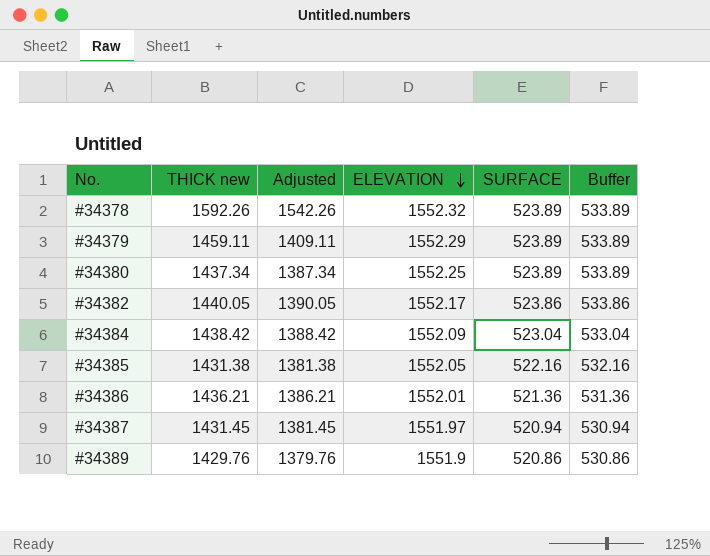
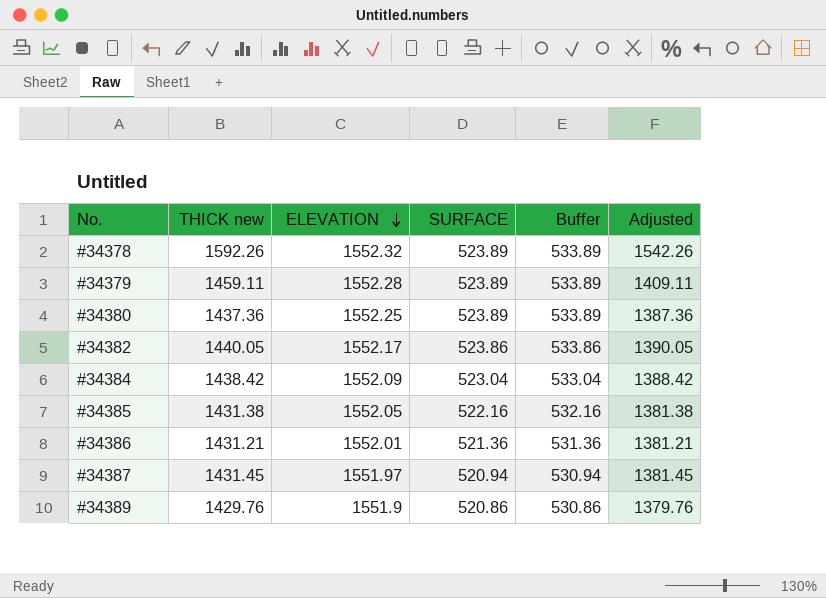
column Adjusted | position: 3 -> 6
#34379 | ELEVATION: 1552.29 -> 1552.28
#34380 | THICK new: 1437.34 -> 1437.36
#34380 | Adjusted: 1387.34 -> 1387.36
#34386 | THICK new: 1436.21 -> 1431.21
#34386 | Adjusted: 1386.21 -> 1381.21

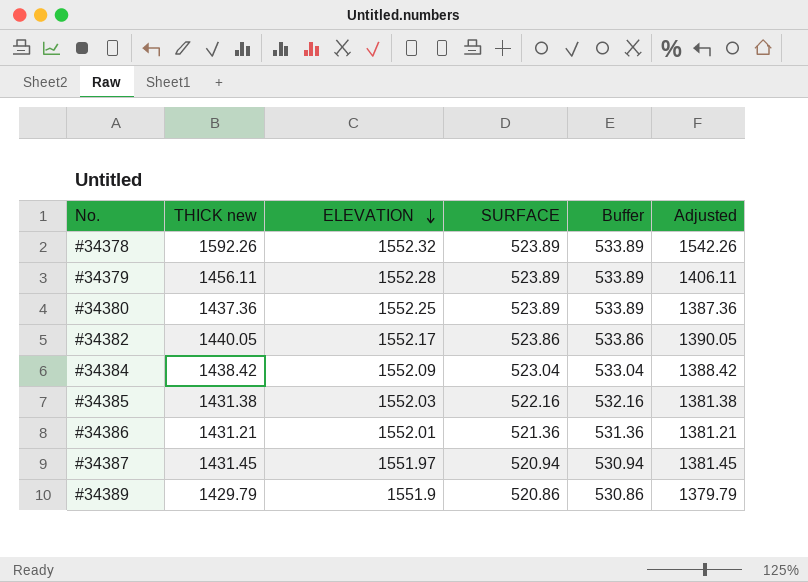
#34379 | THICK new: 1459.11 -> 1456.11
#34379 | Adjusted: 1409.11 -> 1406.11
#34385 | ELEVATION: 1552.05 -> 1552.03
#34389 | THICK new: 1429.76 -> 1429.79
#34389 | Adjusted: 1379.76 -> 1379.79

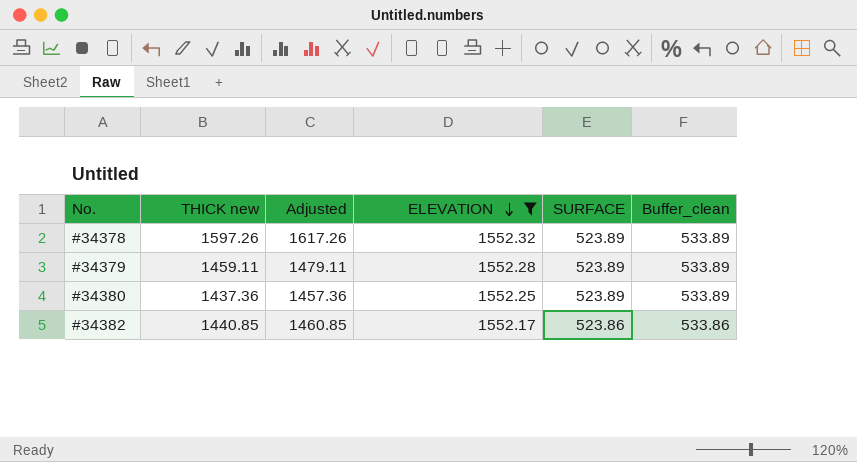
filter: none -> ELEVATION >= 1552.17
column Adjusted | formula: [THICK new] - 50 -> [THICK new] + 20
column Adjusted | position: 6 -> 3
column name: Buffer -> Buffer_clean
#34378 | THICK new: 1592.26 -> 1597.26
#34379 | THICK new: 1456.11 -> 1459.11
#34382 | THICK new: 1440.05 -> 1440.85

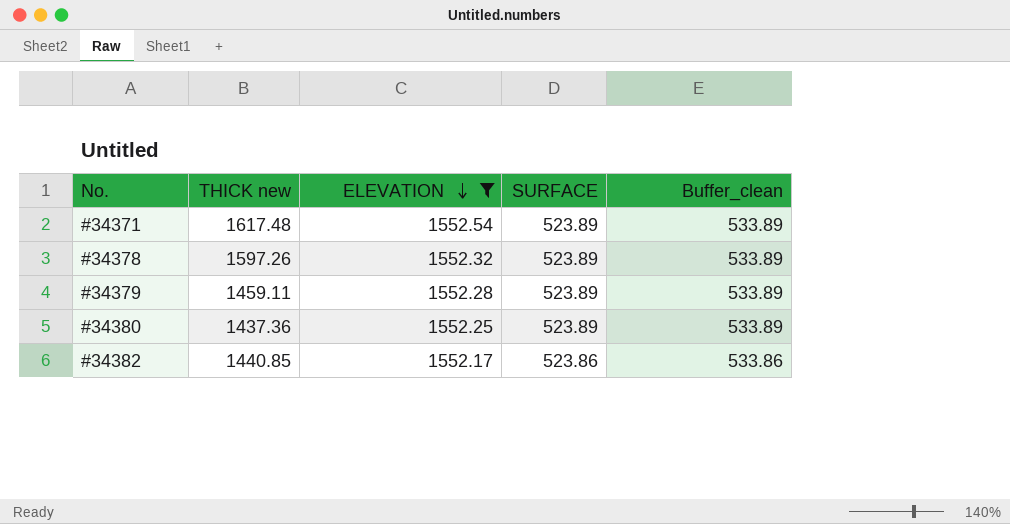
column Adjusted | formula: [THICK new] + 20 -> none
row #34371: none -> 1617.48 | 1552.54 | 523.89 | 533.89

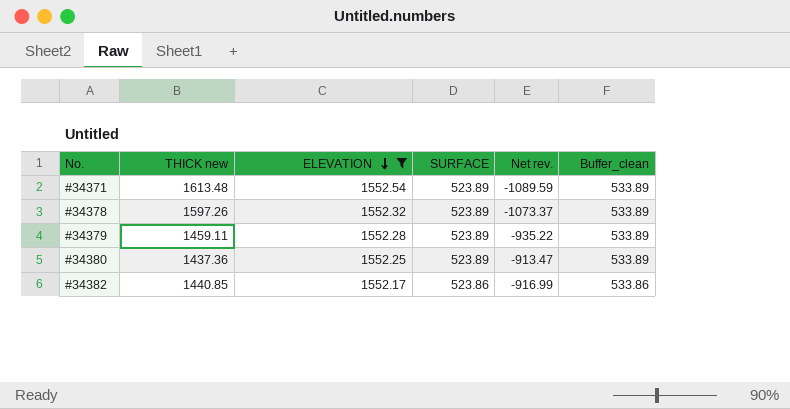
column Net rev. | formula: none -> [SURFACE] - [THICK new]
#34371 | THICK new: 1617.48 -> 1613.48

